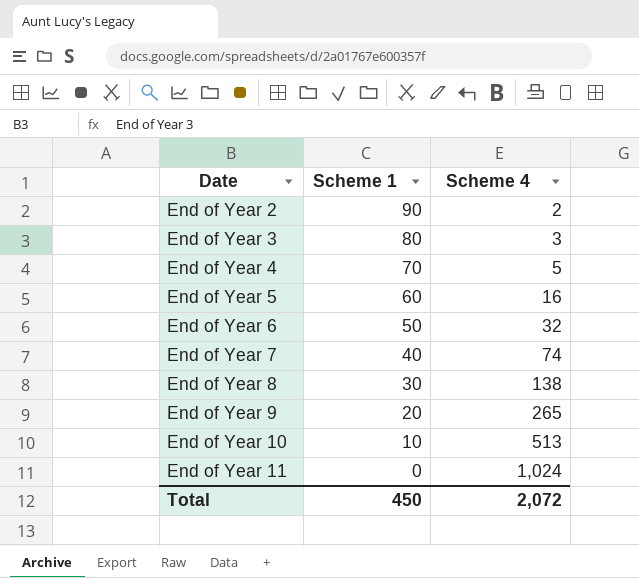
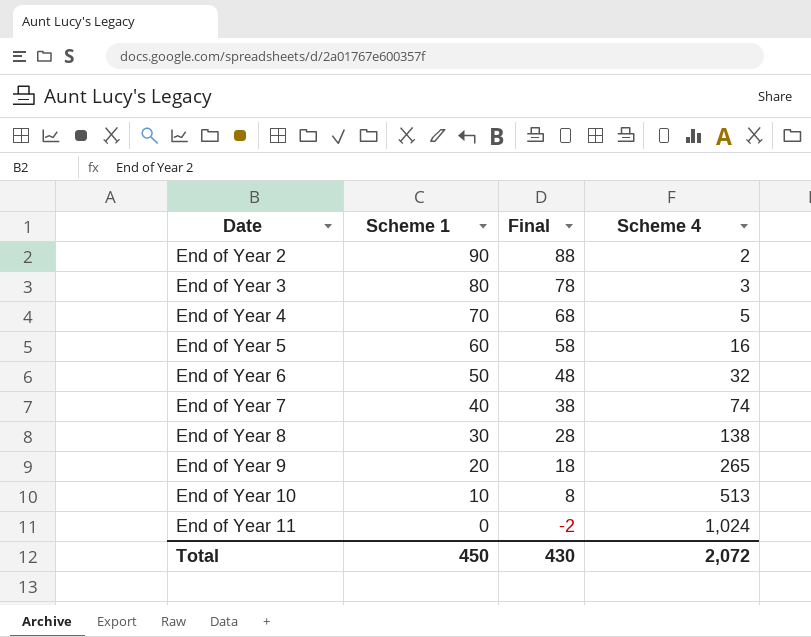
column Final | formula: none -> [Scheme 1] - 2

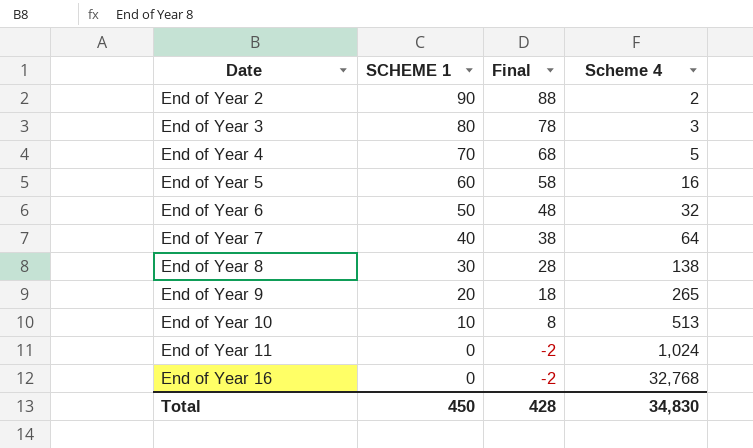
column name: Scheme 1 -> SCHEME 1
End of Year 7 | Scheme 4: 74 -> 64
row End of Year 16: none -> 0 | -2 | 32,768
Total | Final: 430 -> 428
Total | Scheme 4: 2,072 -> 34,830

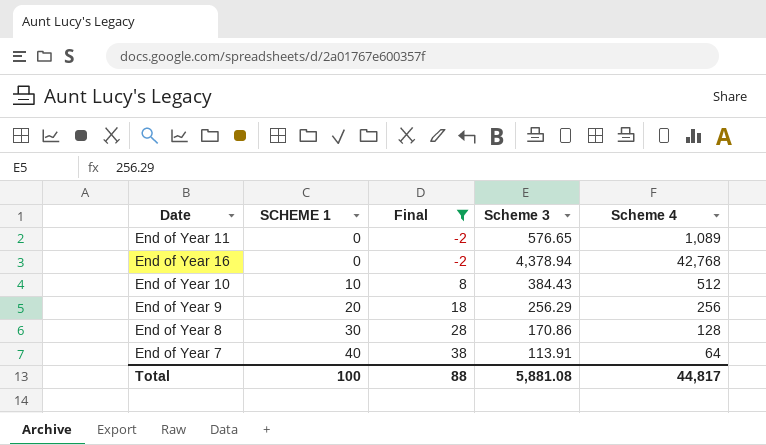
filter: none -> Final <= 38
row order: Date ascending -> SCHEME 1 ascending
column Scheme 3 | position: none -> 4
End of Year 11 | Scheme 4: 1,024 -> 1,089
End of Year 16 | Scheme 4: 32,768 -> 42,768
End of Year 10 | Scheme 4: 513 -> 512
End of Year 9 | Scheme 4: 265 -> 256
End of Year 8 | Scheme 4: 138 -> 128
Total | SCHEME 1: 450 -> 100
Total | Final: 428 -> 88
Total | Scheme 4: 34,830 -> 44,817

